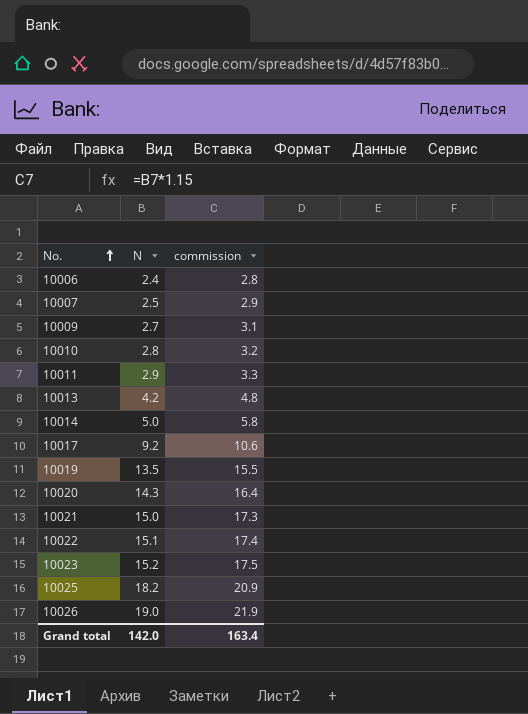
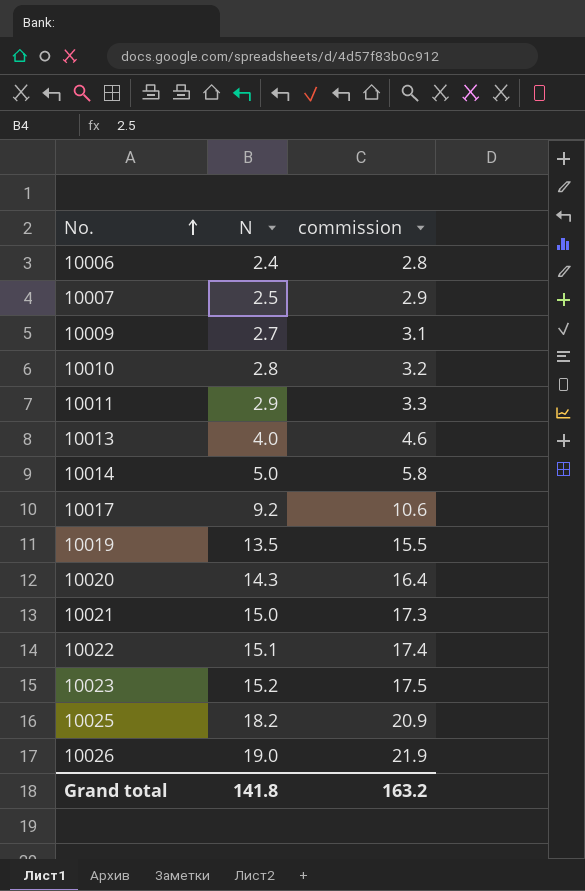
10013 | N: 4.2 -> 4.0
10013 | commission: 4.8 -> 4.6
Grand total | N: 142.0 -> 141.8
Grand total | commission: 163.4 -> 163.2

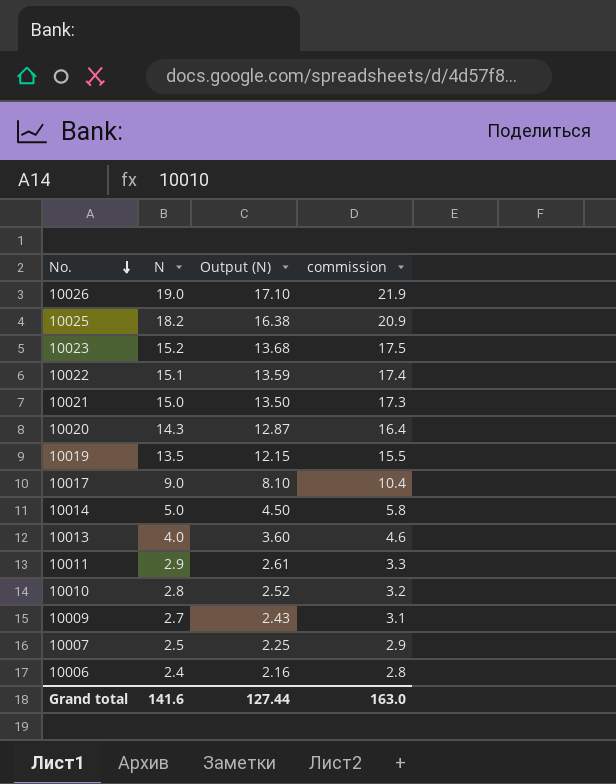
row order: No. ascending -> No. descending
column Output (N) | formula: none -> [N] * 0.9
10017 | N: 9.2 -> 9.0
10017 | commission: 10.6 -> 10.4
Grand total | N: 141.8 -> 141.6
Grand total | commission: 163.2 -> 163.0

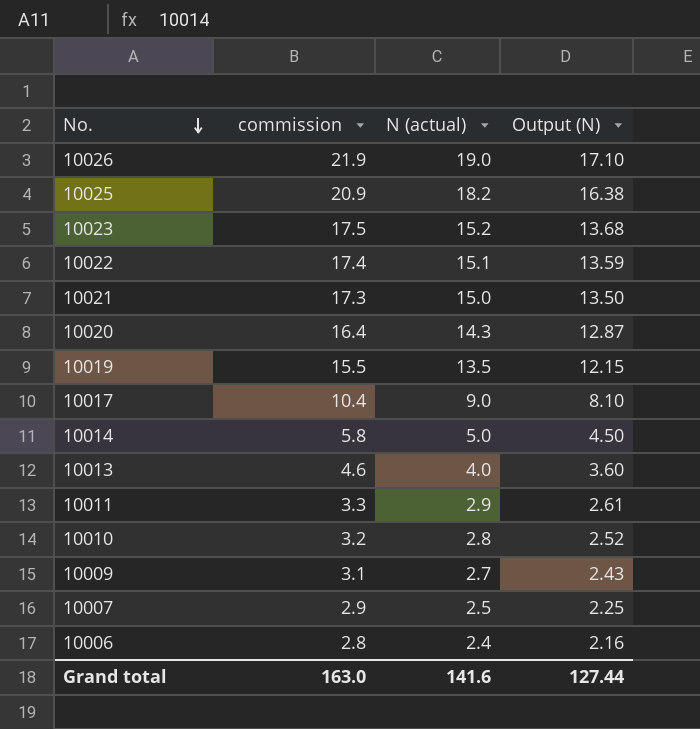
column commission | position: 4 -> 2
column name: N -> N (actual)

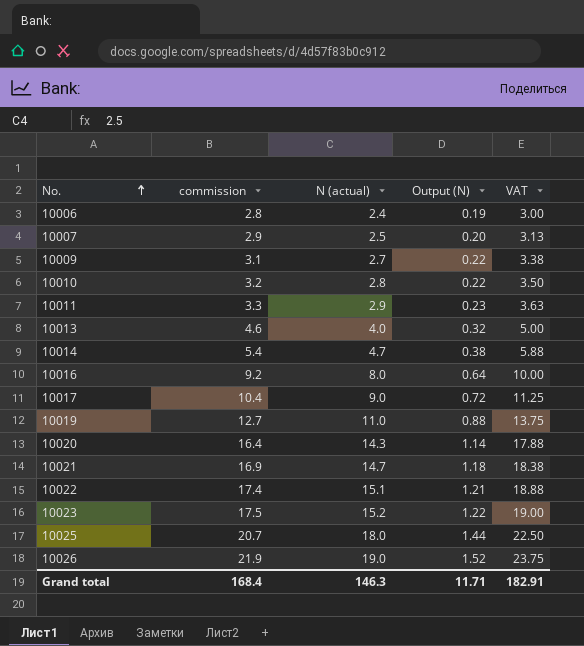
row order: No. descending -> No. ascending
column Output (N) | formula: [N (actual)] * 0.9 -> [N (actual)] * 0.08
column VAT | formula: none -> [N (actual)] * 1.25
10014 | commission: 5.8 -> 5.4
10014 | N (actual): 5.0 -> 4.7
row 10016: none -> 9.2 | 8.0 | 0.64 | 10.00
10019 | commission: 15.5 -> 12.7
10019 | N (actual): 13.5 -> 11.0
10021 | commission: 17.3 -> 16.9
10021 | N (actual): 15.0 -> 14.7
10025 | commission: 20.9 -> 20.7
10025 | N (actual): 18.2 -> 18.0
Grand total | commission: 163.0 -> 168.4
Grand total | N (actual): 141.6 -> 146.3
Grand total | Output (N): 127.44 -> 11.71

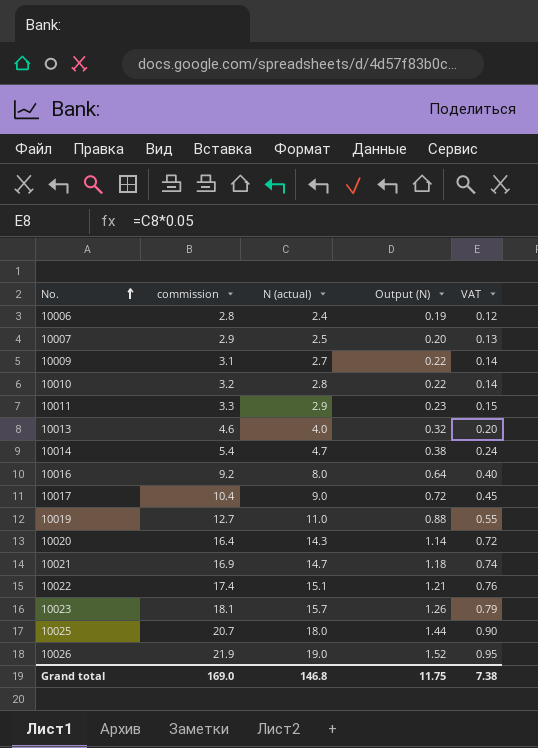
column VAT | formula: [N (actual)] * 1.25 -> [N (actual)] * 0.05
10023 | commission: 17.5 -> 18.1
10023 | N (actual): 15.2 -> 15.7
10023 | Output (N): 1.22 -> 1.26
Grand total | commission: 168.4 -> 169.0
Grand total | N (actual): 146.3 -> 146.8
Grand total | Output (N): 11.71 -> 11.75
Grand total | VAT: 182.91 -> 7.38

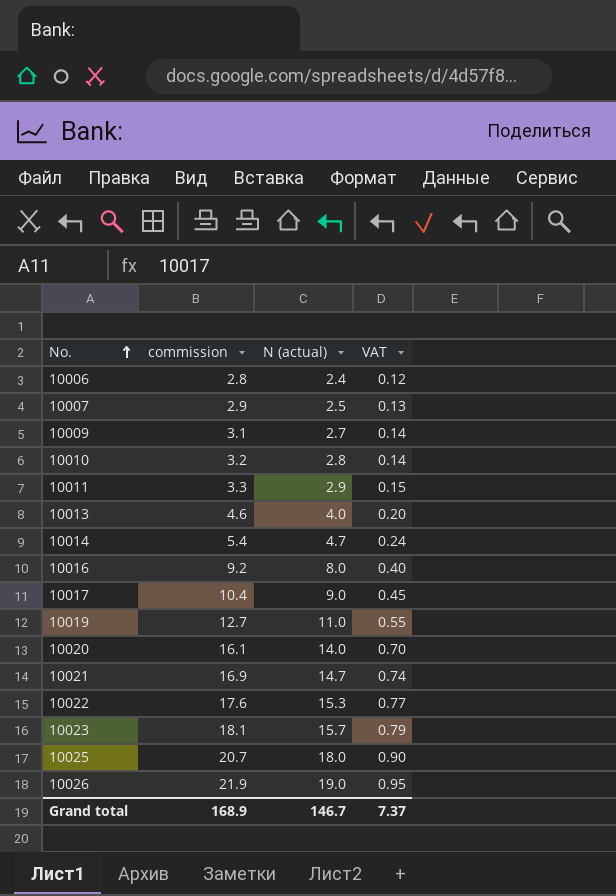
column Output (N) | formula: [N (actual)] * 0.08 -> none
10020 | commission: 16.4 -> 16.1
10020 | N (actual): 14.3 -> 14.0
10020 | VAT: 0.72 -> 0.70
10022 | commission: 17.4 -> 17.6
10022 | N (actual): 15.1 -> 15.3
10022 | VAT: 0.76 -> 0.77
Grand total | commission: 169.0 -> 168.9
Grand total | N (actual): 146.8 -> 146.7
Grand total | VAT: 7.38 -> 7.37

